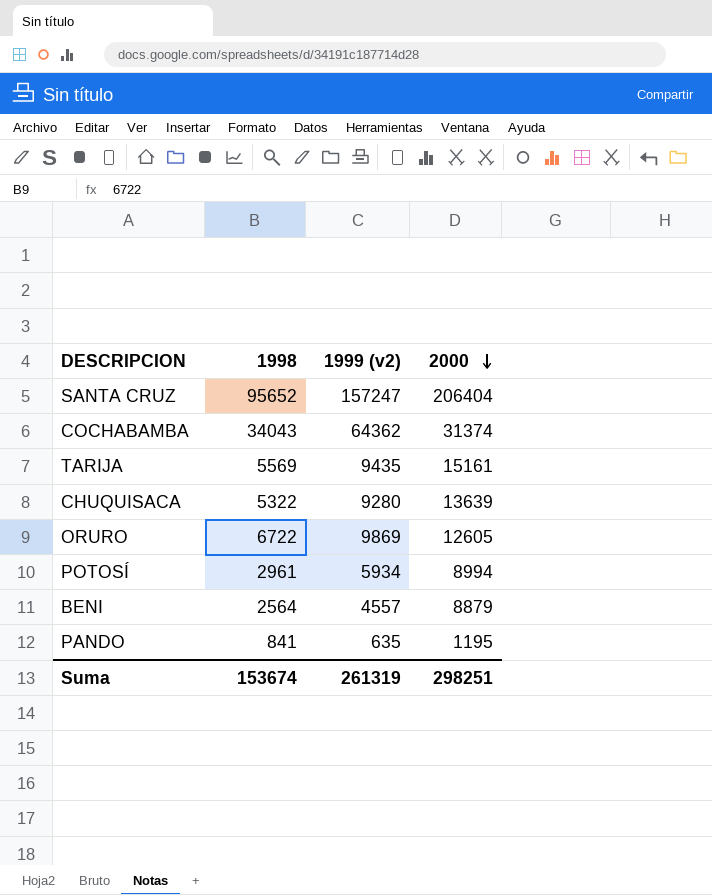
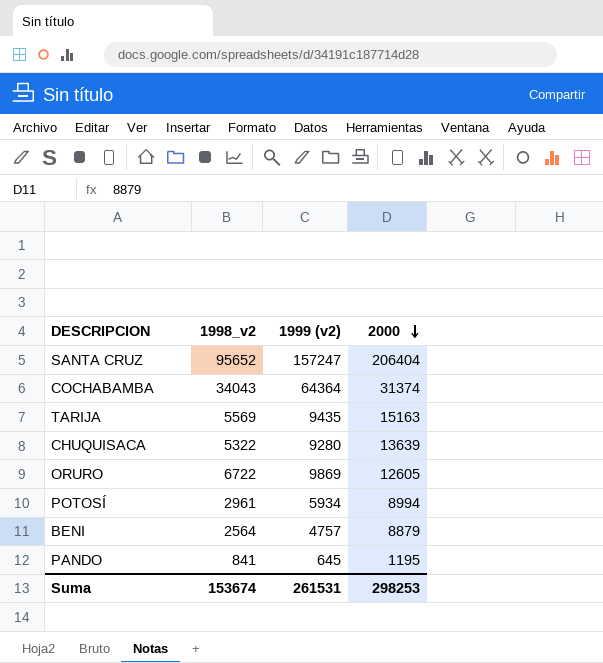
column name: 1998 -> 1998_v2
COCHABAMBA | 1999 (v2): 64362 -> 64364
TARIJA | 2000: 15161 -> 15163
BENI | 1999 (v2): 4557 -> 4757
PANDO | 1999 (v2): 635 -> 645
Suma | 1999 (v2): 261319 -> 261531
Suma | 2000: 298251 -> 298253

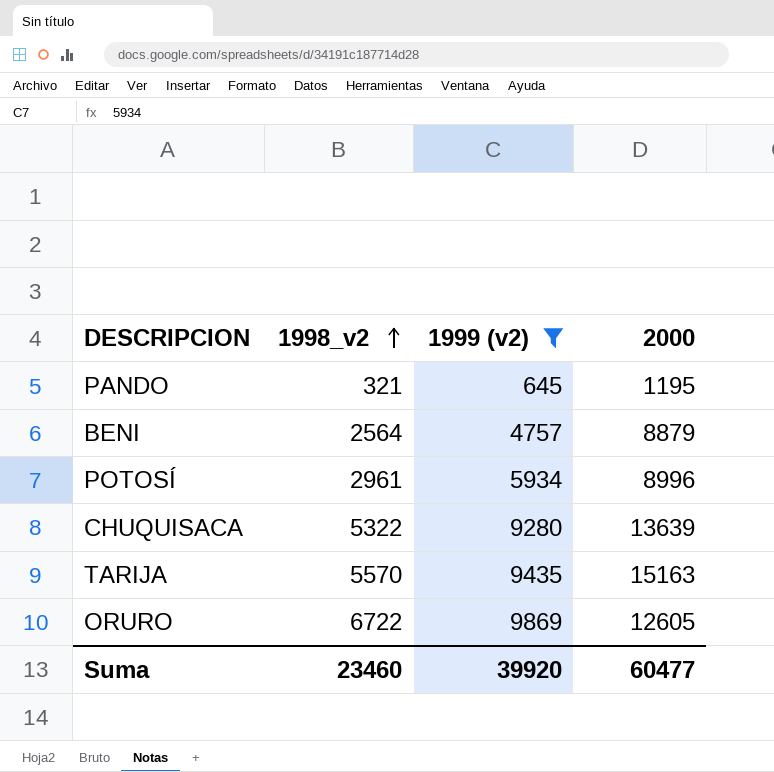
filter: none -> 1999 (v2) <= 9869
row order: 2000 descending -> 1998_v2 ascending
PANDO | 1998_v2: 841 -> 321
POTOSÍ | 2000: 8994 -> 8996
TARIJA | 1998_v2: 5569 -> 5570
Suma | 1998_v2: 153674 -> 23460
Suma | 1999 (v2): 261531 -> 39920
Suma | 2000: 298253 -> 60477

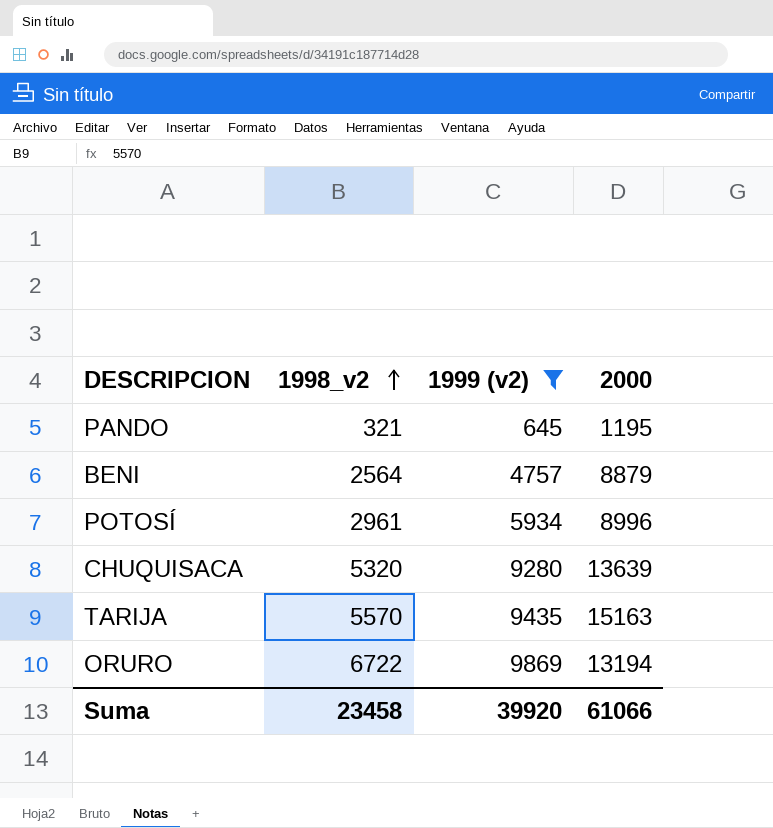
CHUQUISACA | 1998_v2: 5322 -> 5320
ORURO | 2000: 12605 -> 13194
Suma | 1998_v2: 23460 -> 23458
Suma | 2000: 60477 -> 61066

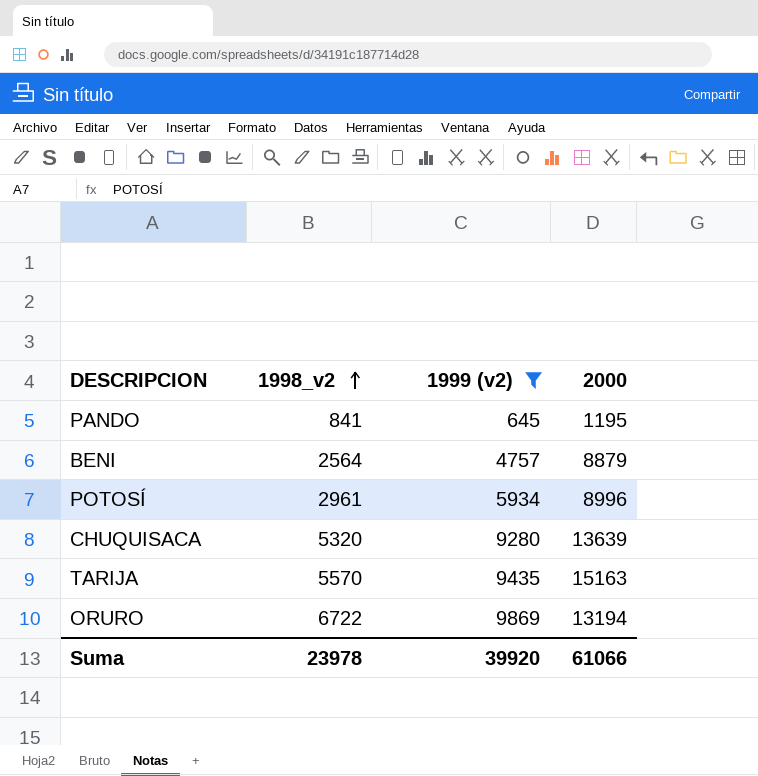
PANDO | 1998_v2: 321 -> 841
Suma | 1998_v2: 23458 -> 23978

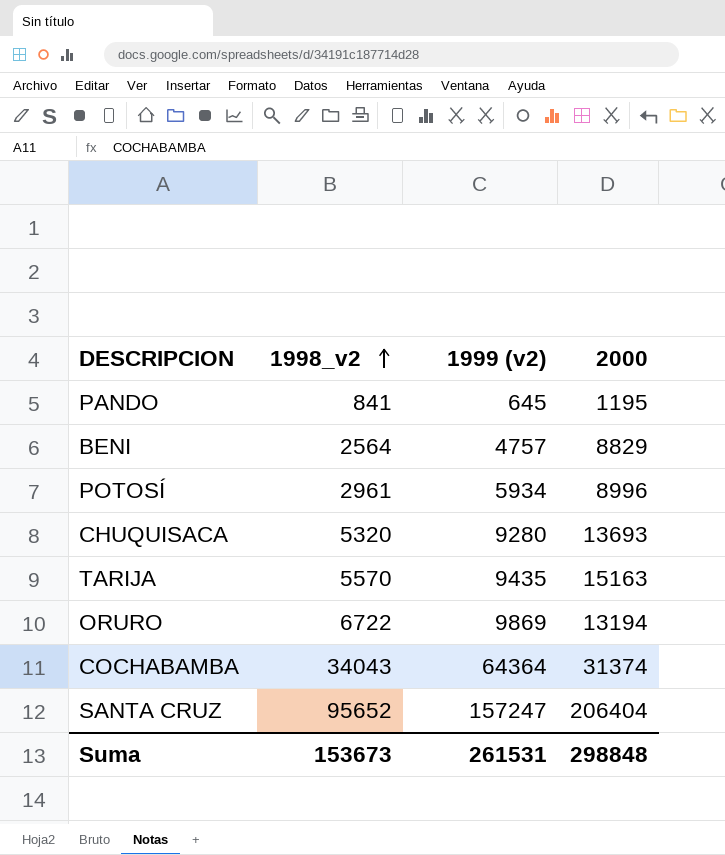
filter: 1999 (v2) <= 9869 -> none
BENI | 2000: 8879 -> 8829
CHUQUISACA | 2000: 13639 -> 13693
Suma | 1998_v2: 23978 -> 153673
Suma | 1999 (v2): 39920 -> 261531
Suma | 2000: 61066 -> 298848

